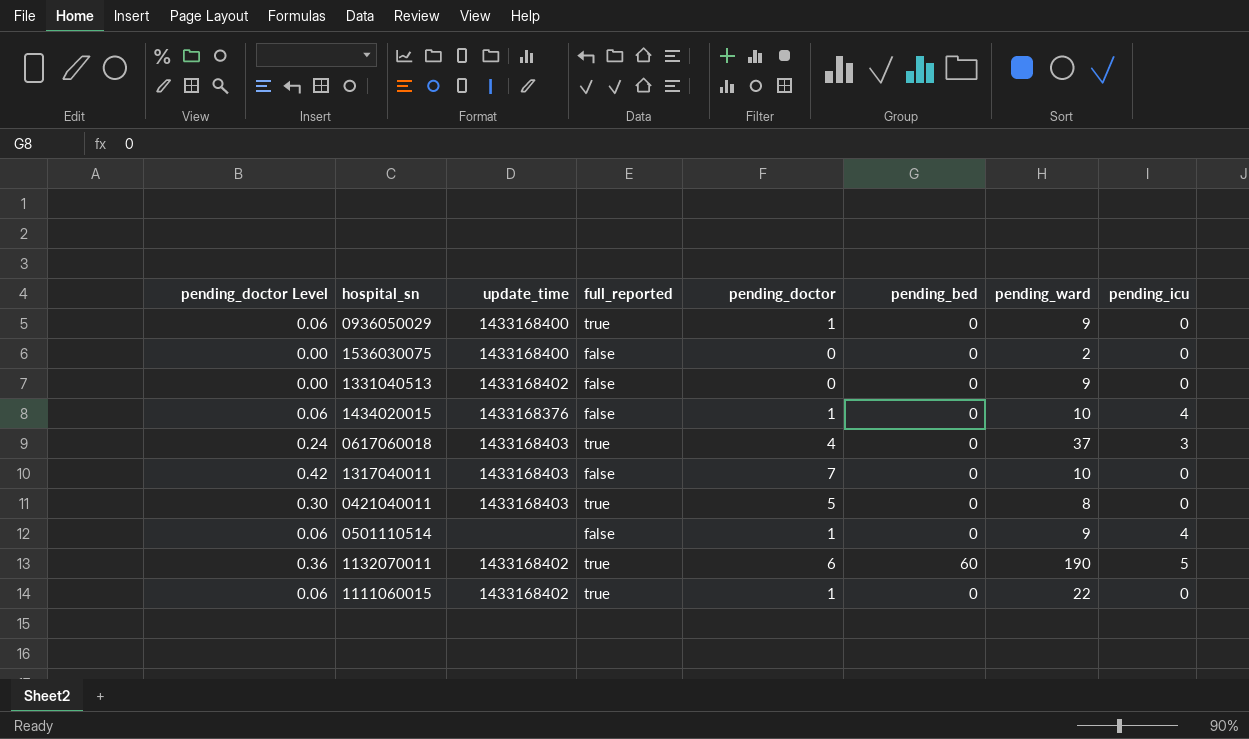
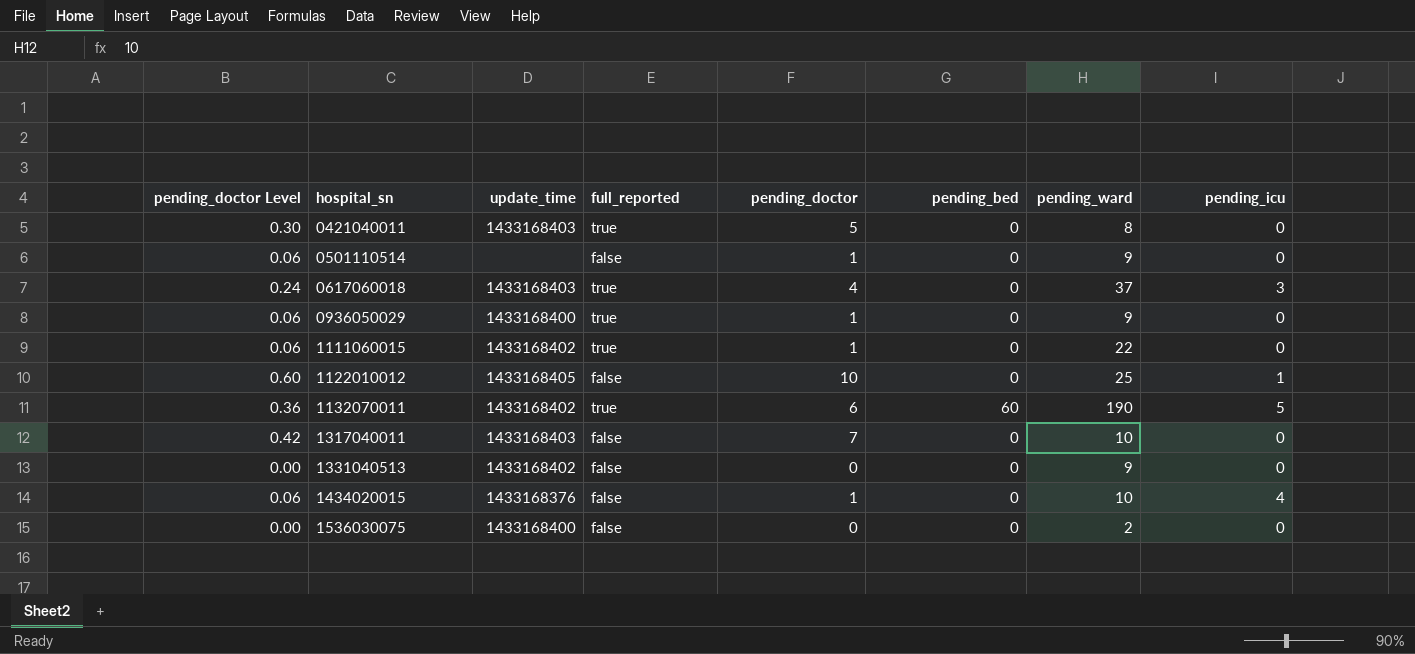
row order: none -> hospital_sn ascending
0501110514 | pending_icu: 4 -> 0
row 1122010012: none -> 0.60 | 1433168405 | false | 10 | 0 | 25 | 1

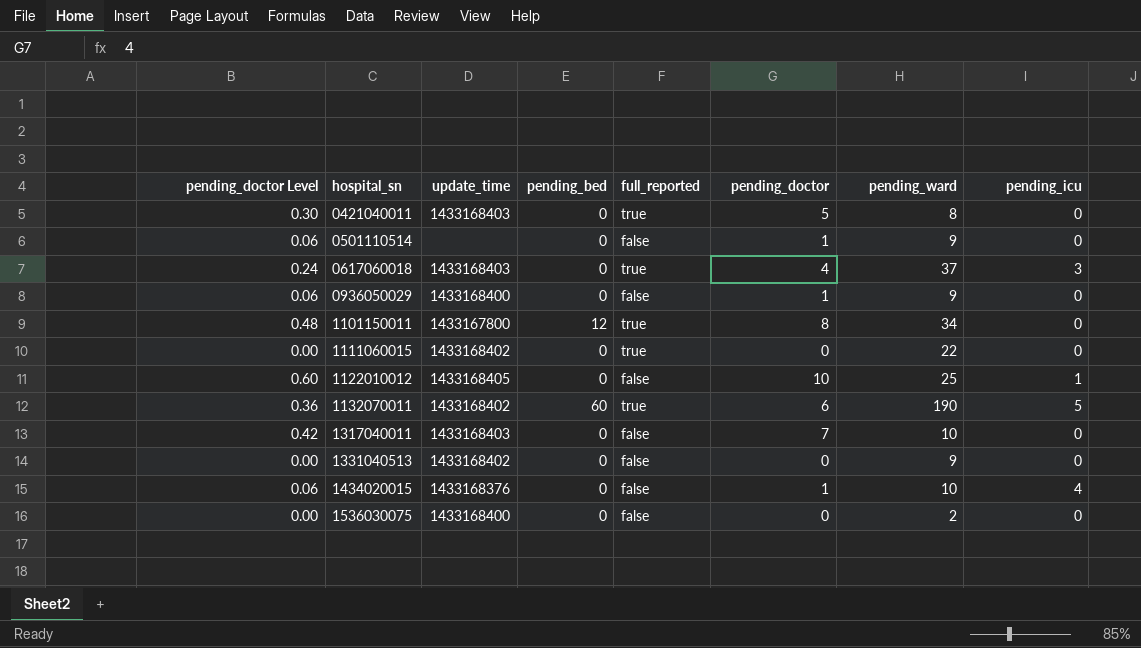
column pending_bed | position: 6 -> 4
0936050029 | full_reported: true -> false
row 1101150011: none -> 0.48 | 1433167800 | 12 | true | 8 | 34 | 0
1111060015 | pending_doctor Level: 0.06 -> 0.00
1111060015 | pending_doctor: 1 -> 0

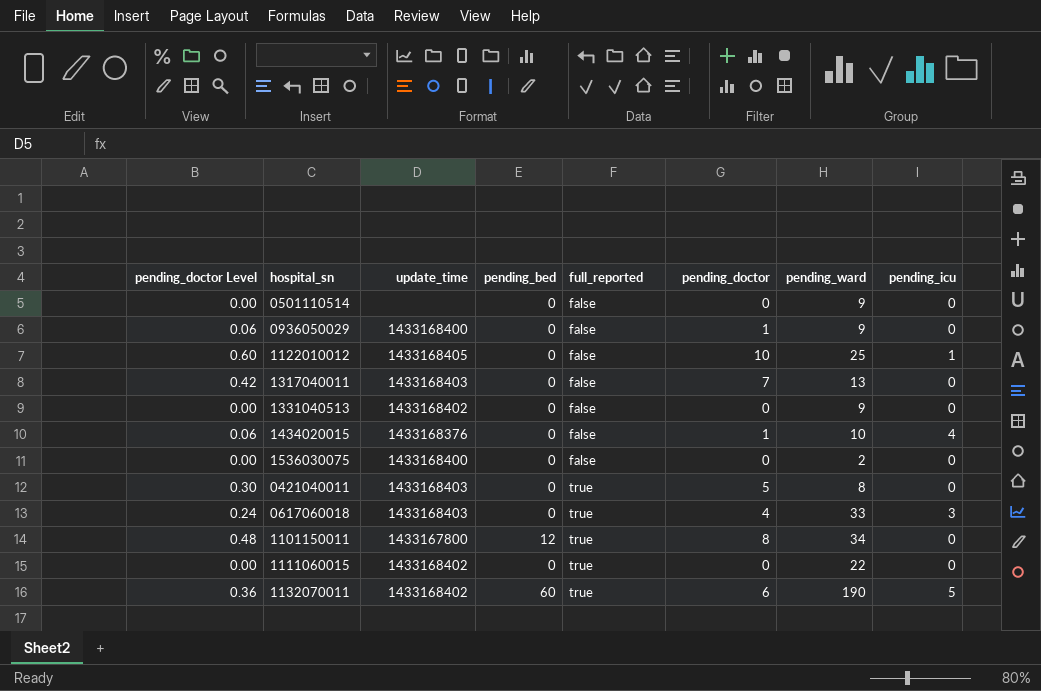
row order: hospital_sn ascending -> full_reported ascending
0501110514 | pending_doctor Level: 0.06 -> 0.00
0501110514 | pending_doctor: 1 -> 0
1317040011 | pending_ward: 10 -> 13
0617060018 | pending_ward: 37 -> 33

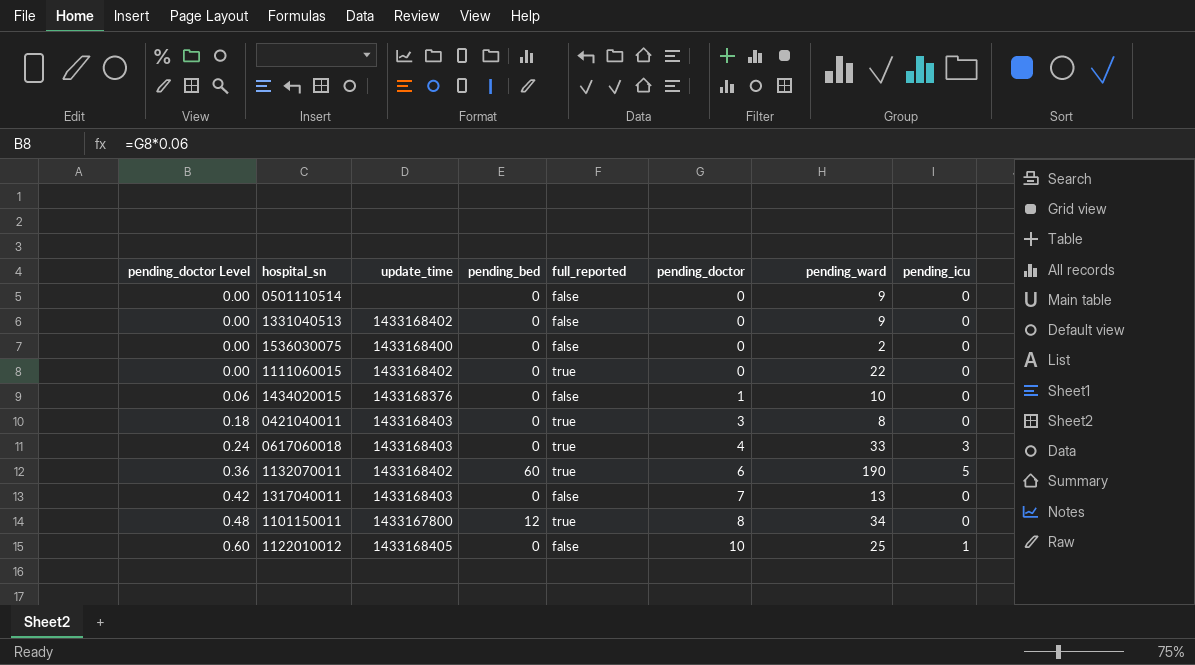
row order: full_reported ascending -> pending_doctor Level ascending
row 0936050029: 0.06 | 1433168400 | 0 | false | 1 | 9 | 0 -> none
1434020015 | pending_icu: 4 -> 0
0421040011 | pending_doctor Level: 0.30 -> 0.18
0421040011 | pending_doctor: 5 -> 3

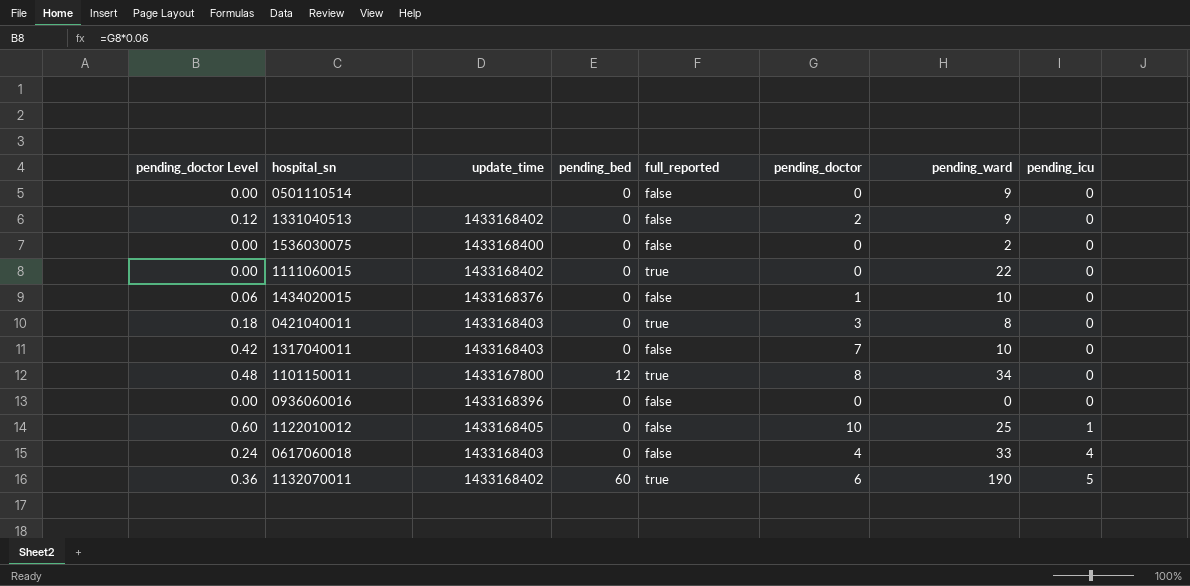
row order: pending_doctor Level ascending -> pending_icu ascending
1331040513 | pending_doctor Level: 0.00 -> 0.12
1331040513 | pending_doctor: 0 -> 2
1317040011 | pending_ward: 13 -> 10
row 0936060016: none -> 0.00 | 1433168396 | 0 | false | 0 | 0 | 0
0617060018 | full_reported: true -> false
0617060018 | pending_icu: 3 -> 4

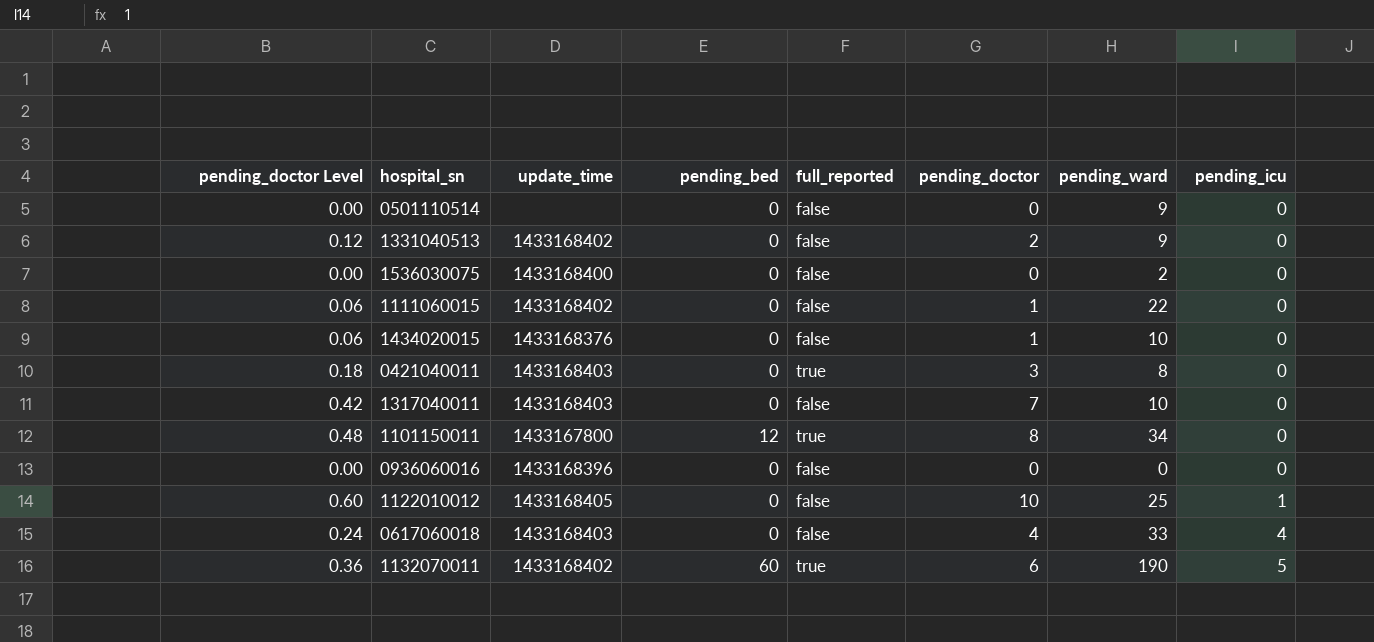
1111060015 | pending_doctor Level: 0.00 -> 0.06
1111060015 | full_reported: true -> false
1111060015 | pending_doctor: 0 -> 1

